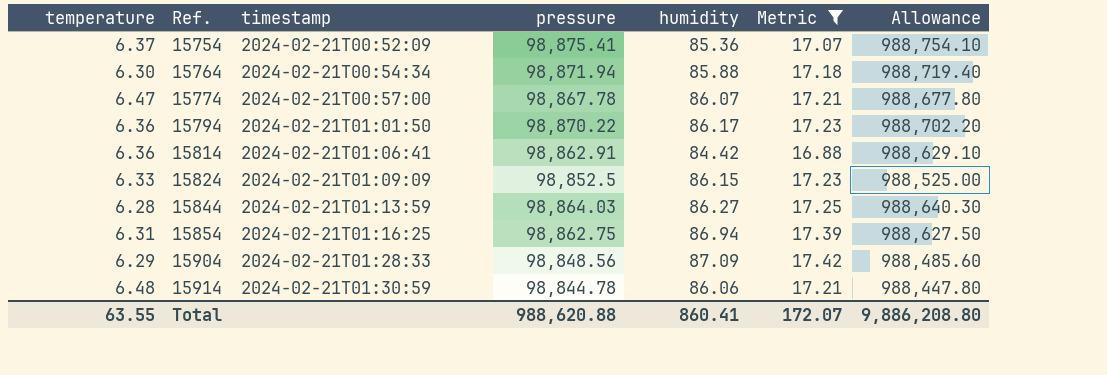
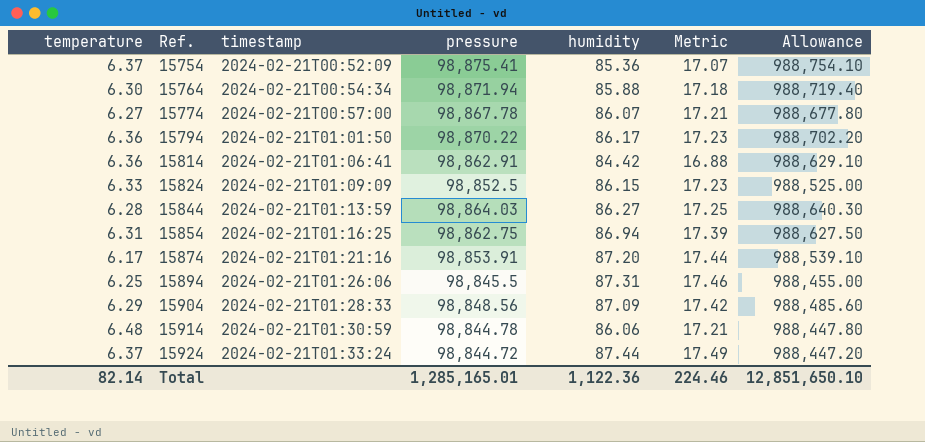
filter: Metric <= 17.42 -> none
15774 | temperature: 6.47 -> 6.27
Total | temperature: 63.55 -> 82.14
Total | pressure: 988,620.88 -> 1,285,165.01
Total | humidity: 860.41 -> 1,122.36
Total | Metric: 172.07 -> 224.46
Total | Allowance: 9,886,208.80 -> 12,851,650.10

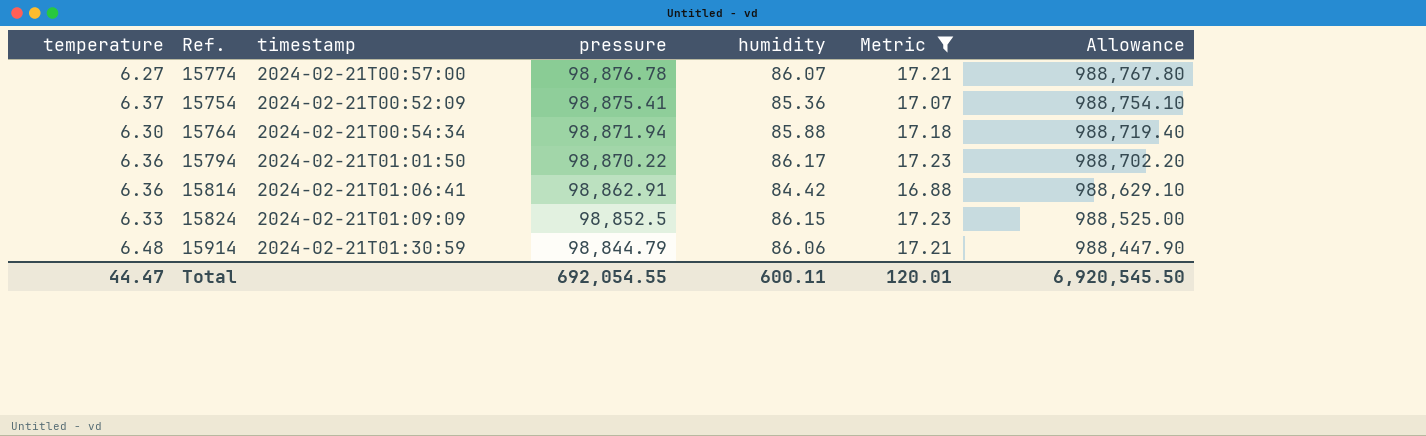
filter: none -> Metric <= 17.23
row order: Ref. ascending -> pressure descending
15774 | pressure: 98,867.78 -> 98,876.78
15774 | Allowance: 988,677.80 -> 988,767.80
15914 | pressure: 98,844.78 -> 98,844.79
15914 | Allowance: 988,447.80 -> 988,447.90
Total | temperature: 82.14 -> 44.47
Total | pressure: 1,285,165.01 -> 692,054.55
Total | humidity: 1,122.36 -> 600.11
Total | Metric: 224.46 -> 120.01
Total | Allowance: 12,851,650.10 -> 6,920,545.50

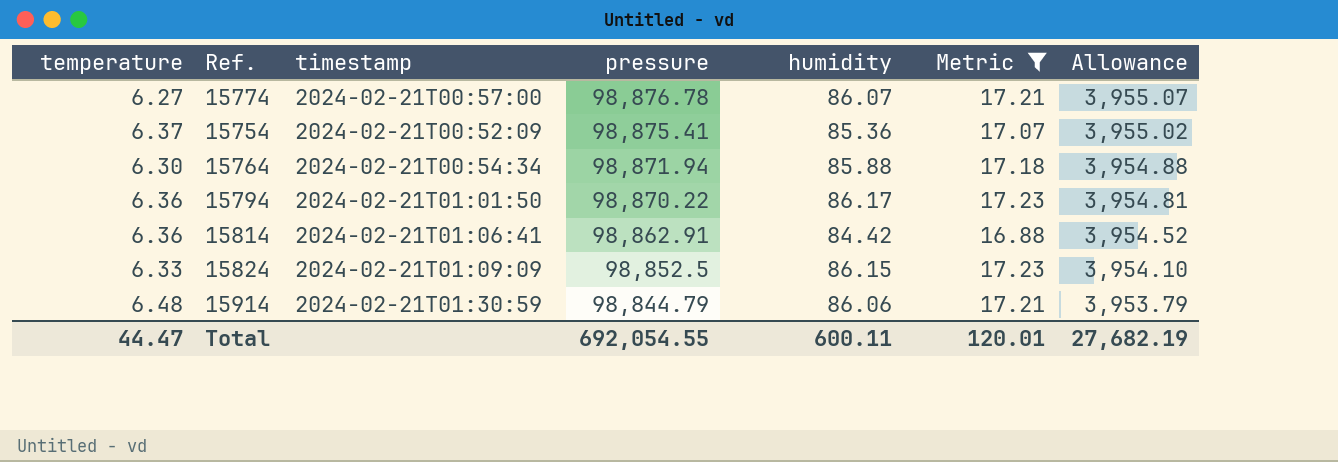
column Allowance | formula: [pressure] * 10 -> [pressure] * 0.04
Total | Allowance: 6,920,545.50 -> 27,682.19

